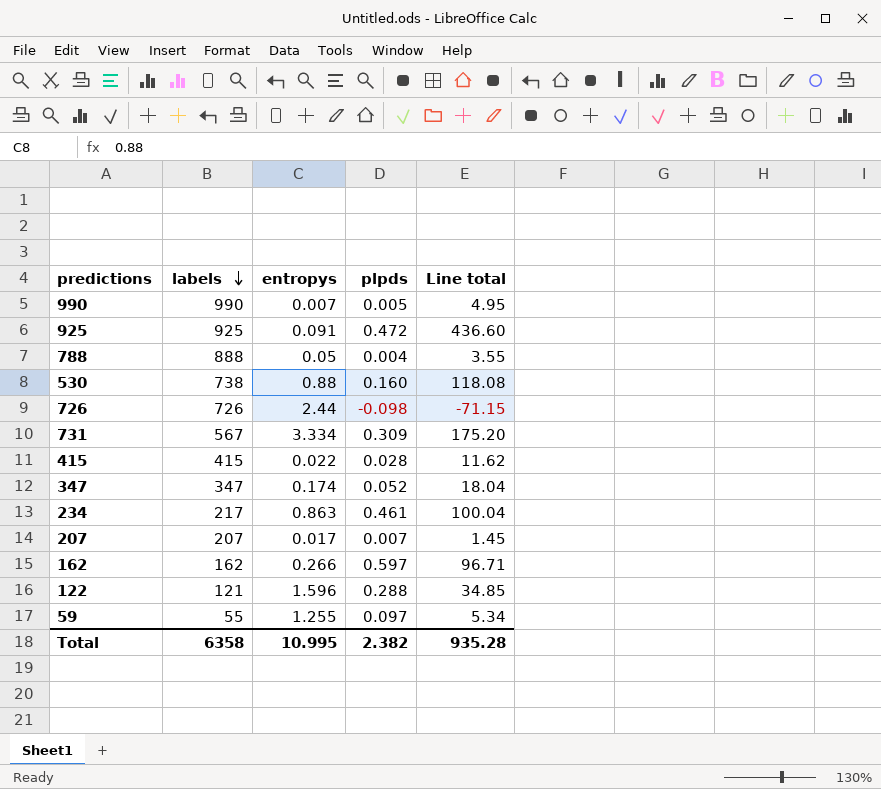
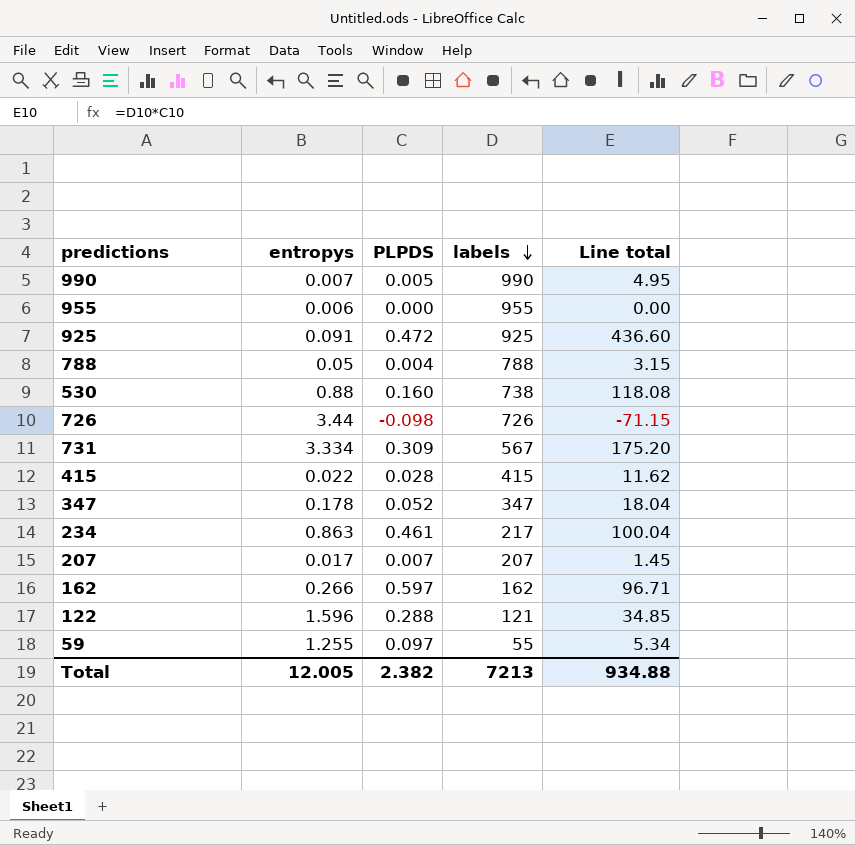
column name: plpds -> PLPDS
column labels | position: 2 -> 4
row 955: none -> 0.006 | 0.000 | 955 | 0.00
788 | labels: 888 -> 788
788 | Line total: 3.55 -> 3.15
726 | entropys: 2.44 -> 3.44
347 | entropys: 0.174 -> 0.178
Total | entropys: 10.995 -> 12.005
Total | labels: 6358 -> 7213
Total | Line total: 935.28 -> 934.88

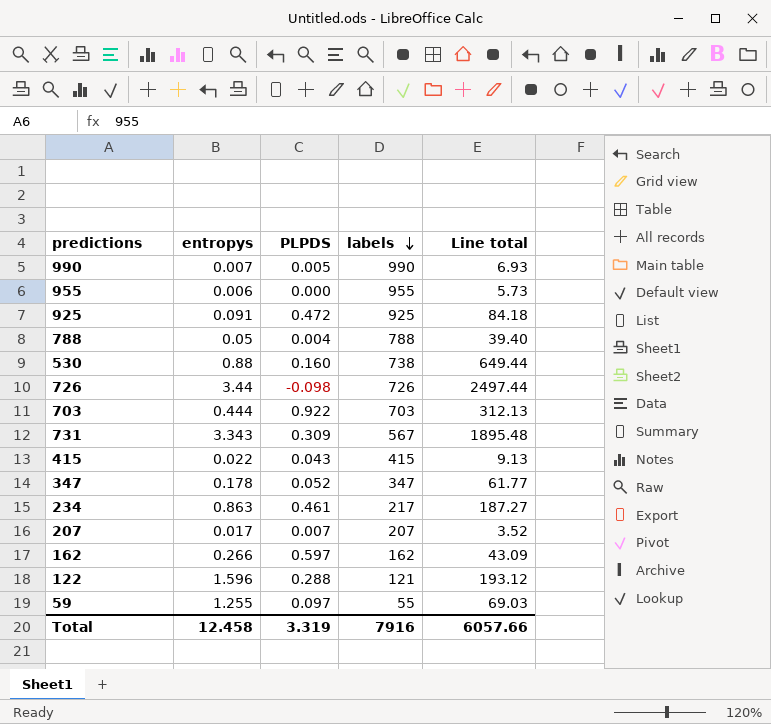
column Line total | formula: [PLPDS] * [labels] -> [entropys] * [labels]
row 703: none -> 0.444 | 0.922 | 703 | 312.13
731 | entropys: 3.334 -> 3.343
415 | PLPDS: 0.028 -> 0.043
Total | entropys: 12.005 -> 12.458
Total | PLPDS: 2.382 -> 3.319
Total | labels: 7213 -> 7916
Total | Line total: 934.88 -> 6057.66

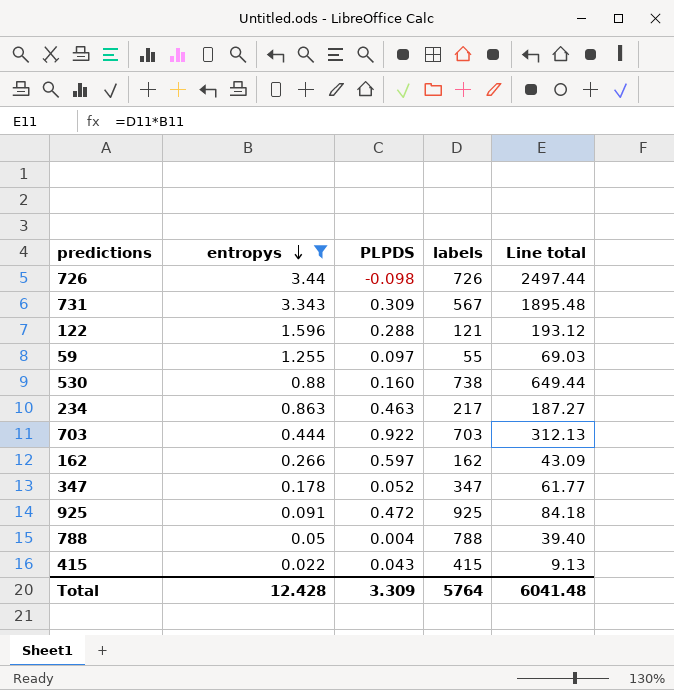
filter: none -> entropys >= 0.022
row order: labels descending -> entropys descending
234 | PLPDS: 0.461 -> 0.463
Total | entropys: 12.458 -> 12.428
Total | PLPDS: 3.319 -> 3.309
Total | labels: 7916 -> 5764
Total | Line total: 6057.66 -> 6041.48

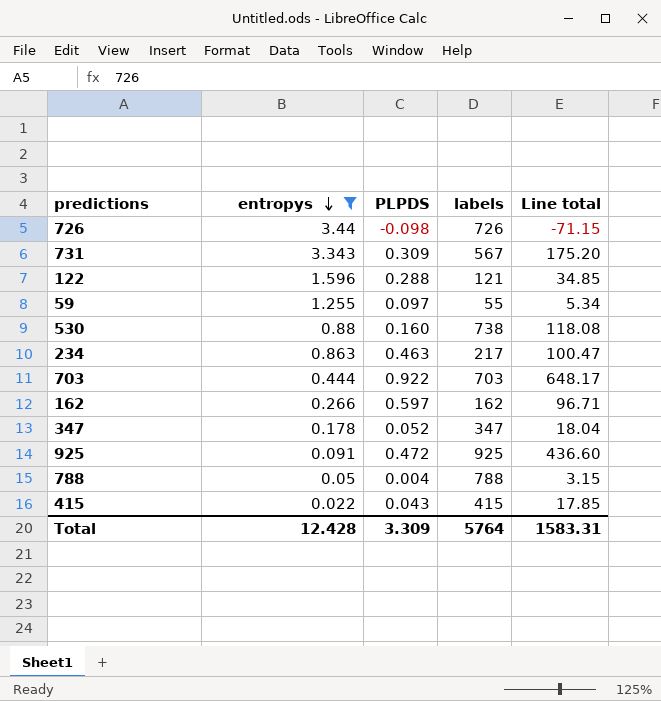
column Line total | formula: [entropys] * [labels] -> [PLPDS] * [labels]
Total | Line total: 6041.48 -> 1583.31

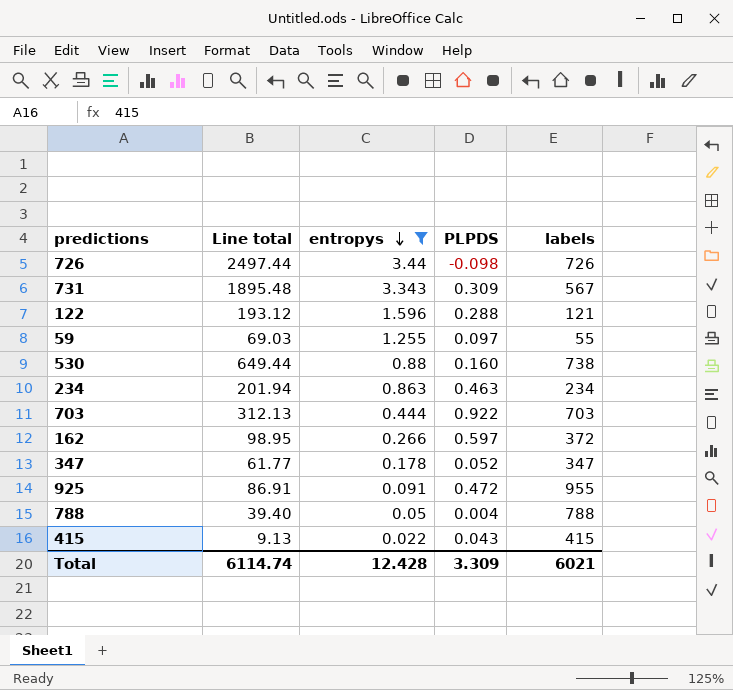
column Line total | formula: [PLPDS] * [labels] -> [entropys] * [labels]
column Line total | position: 5 -> 2
234 | labels: 217 -> 234
162 | labels: 162 -> 372
925 | labels: 925 -> 955
Total | Line total: 1583.31 -> 6114.74
Total | labels: 5764 -> 6021

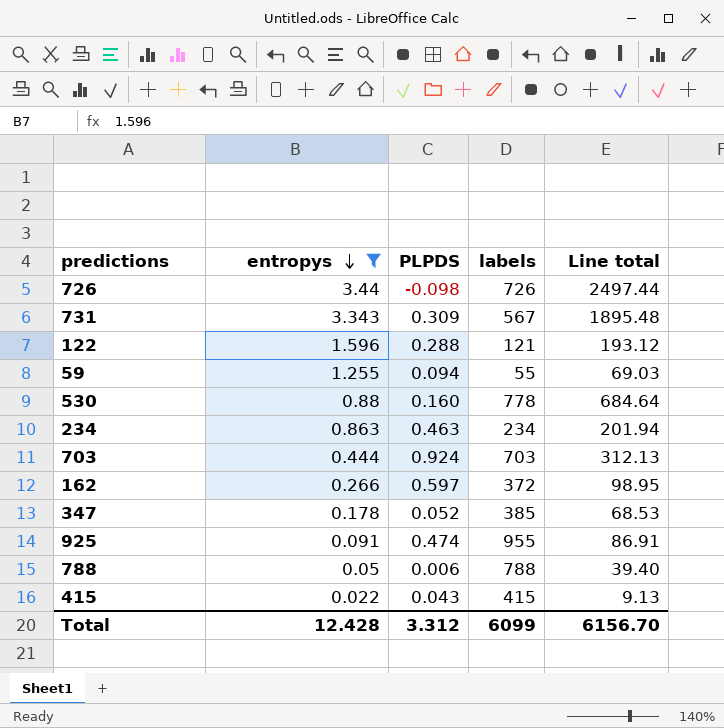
column Line total | position: 2 -> 5
59 | PLPDS: 0.097 -> 0.094
530 | labels: 738 -> 778
530 | Line total: 649.44 -> 684.64
703 | PLPDS: 0.922 -> 0.924
347 | labels: 347 -> 385
347 | Line total: 61.77 -> 68.53
925 | PLPDS: 0.472 -> 0.474
788 | PLPDS: 0.004 -> 0.006
Total | PLPDS: 3.309 -> 3.312
Total | labels: 6021 -> 6099
Total | Line total: 6114.74 -> 6156.70

